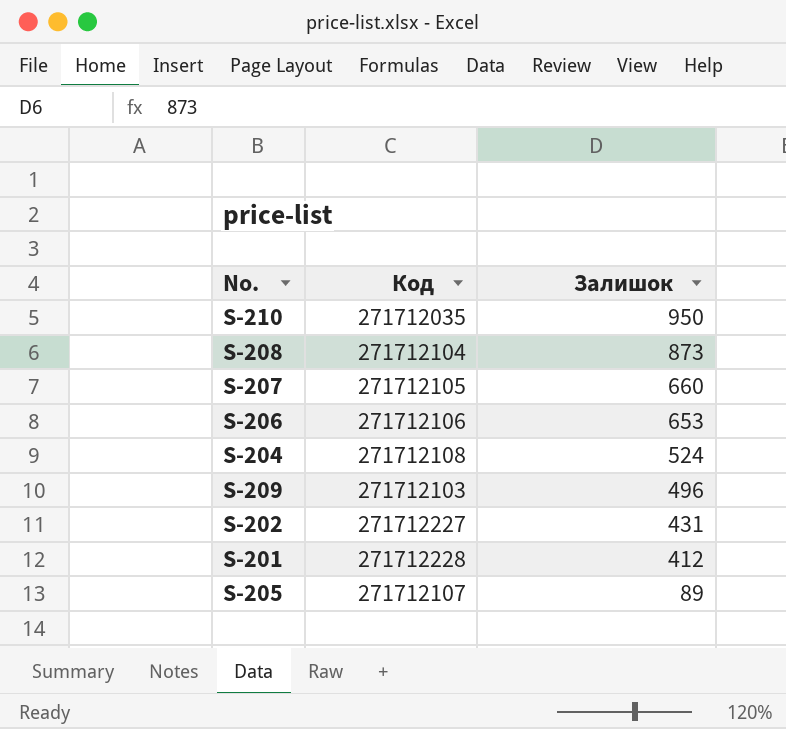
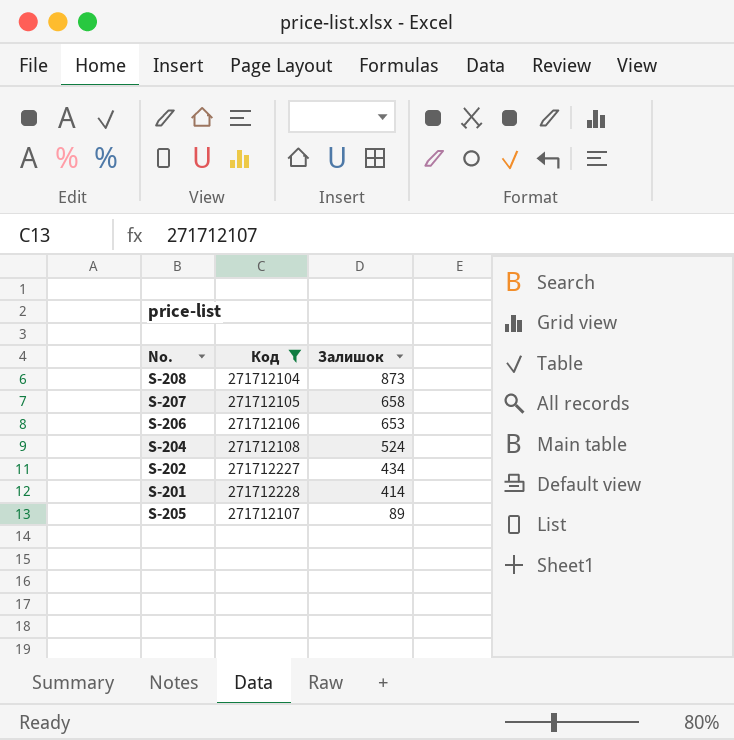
filter: none -> Код >= 271712104
S-207 | Залишок: 660 -> 658
S-202 | Залишок: 431 -> 434
S-201 | Залишок: 412 -> 414

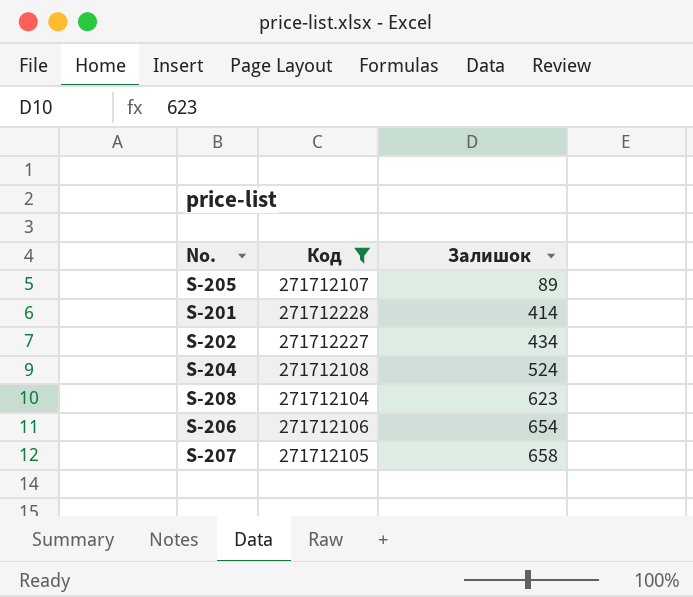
row order: Залишок descending -> Залишок ascending
S-208 | Залишок: 873 -> 623
S-206 | Залишок: 653 -> 654

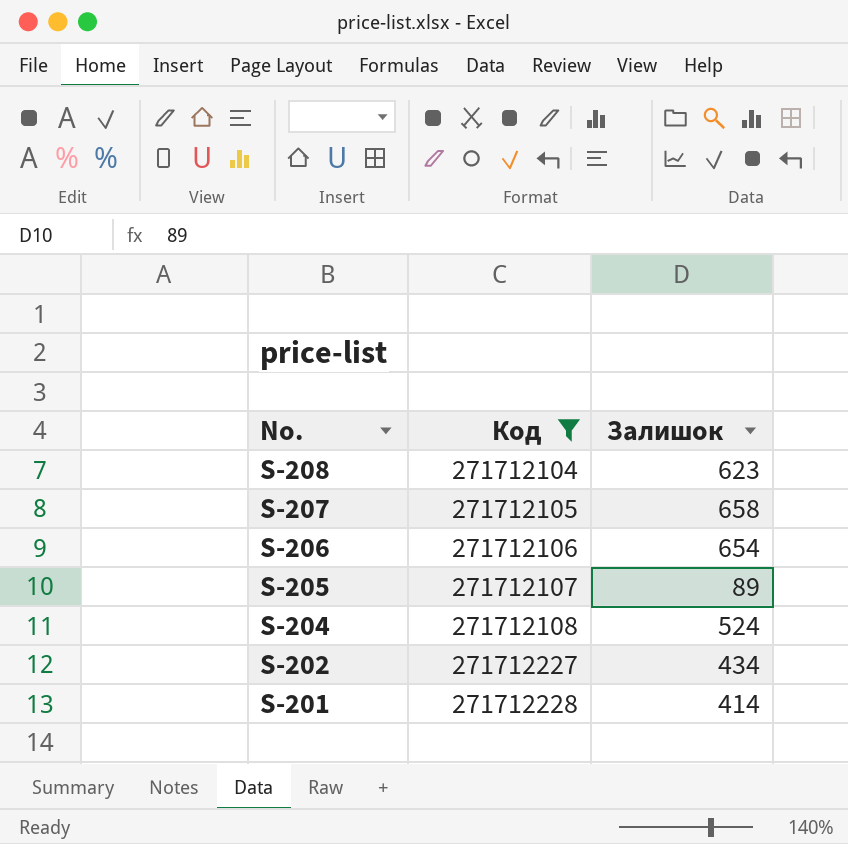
row order: Залишок ascending -> No. descending

